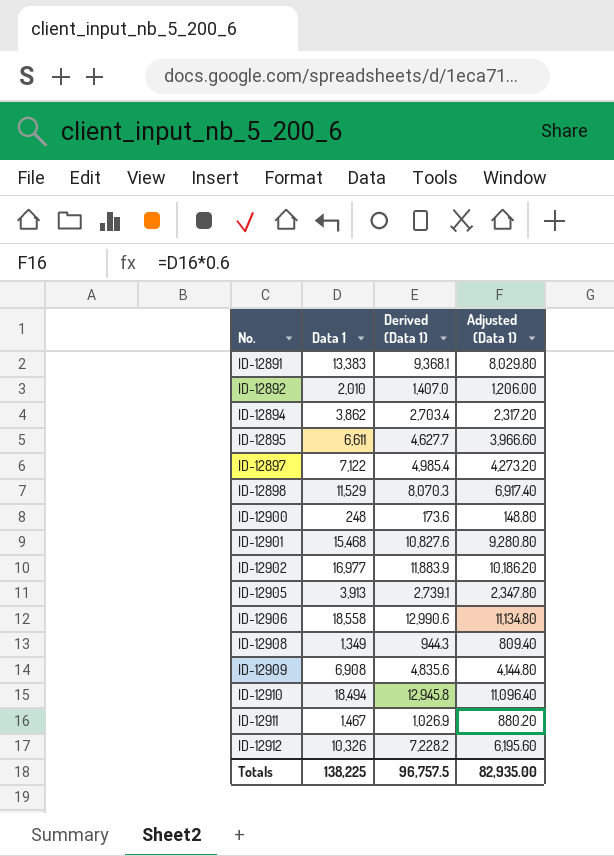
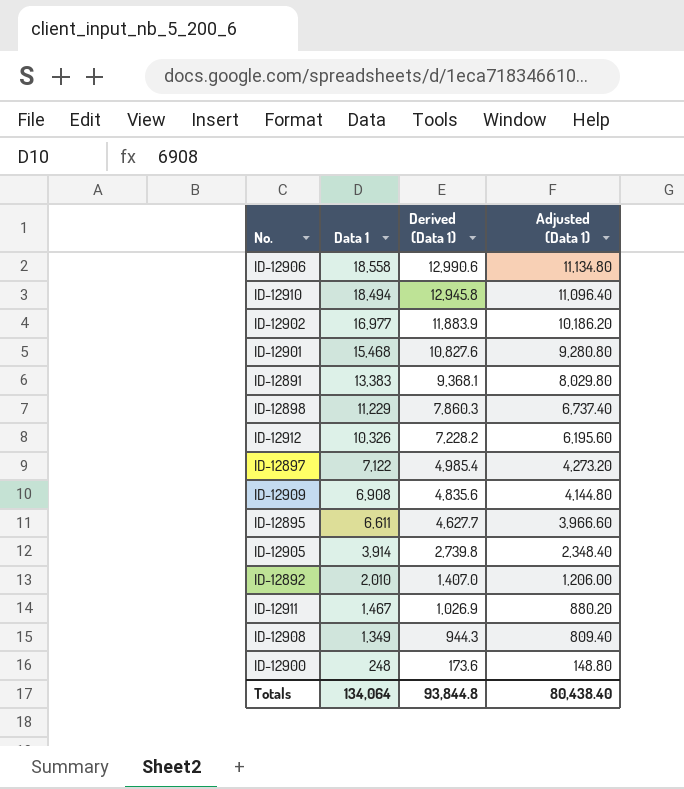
row order: No. ascending -> Data 1 descending
row ID-12894: 3,862 | 2,703.4 | 2,317.20 -> none
ID-12898 | Data 1: 11,529 -> 11,229
ID-12898 | Derived (Data 1): 8,070.3 -> 7,860.3
ID-12898 | Adjusted (Data 1): 6,917.40 -> 6,737.40
ID-12905 | Data 1: 3,913 -> 3,914
ID-12905 | Derived (Data 1): 2,739.1 -> 2,739.8
ID-12905 | Adjusted (Data 1): 2,347.80 -> 2,348.40
Totals | Data 1: 138,225 -> 134,064
Totals | Derived (Data 1): 96,757.5 -> 93,844.8
Totals | Adjusted (Data 1): 82,935.00 -> 80,438.40

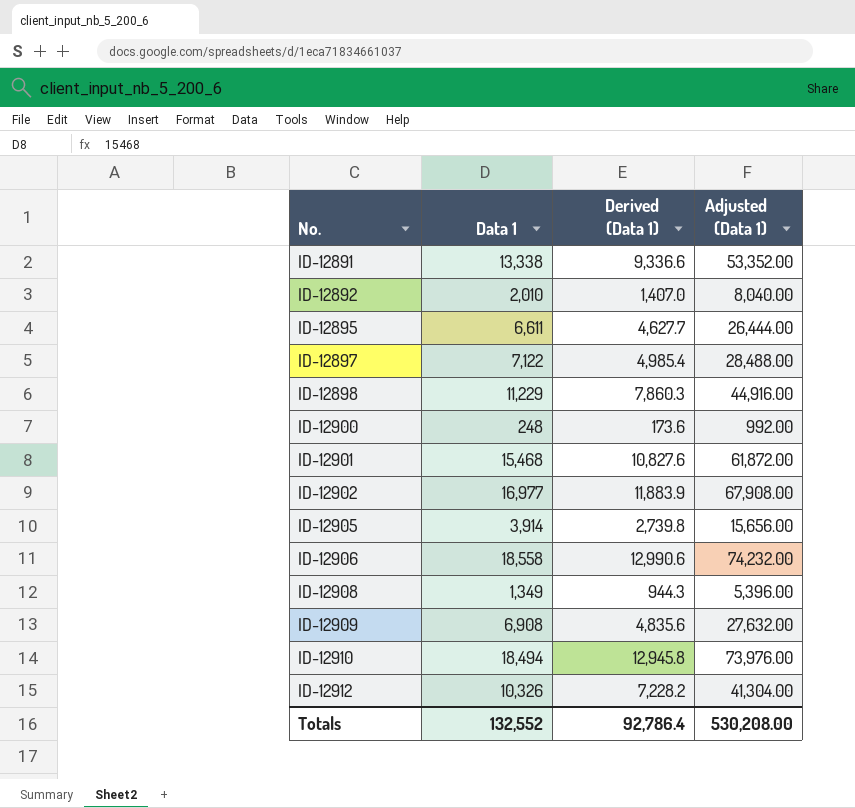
row order: Data 1 descending -> No. ascending
column Adjusted (Data 1) | formula: [Data 1] * 0.6 -> [Data 1] * 4
row ID-12911: 1,467 | 1,026.9 | 880.20 -> none
ID-12891 | Data 1: 13,383 -> 13,338
ID-12891 | Derived (Data 1): 9,368.1 -> 9,336.6
Totals | Data 1: 134,064 -> 132,552
Totals | Derived (Data 1): 93,844.8 -> 92,786.4
Totals | Adjusted (Data 1): 80,438.40 -> 530,208.00

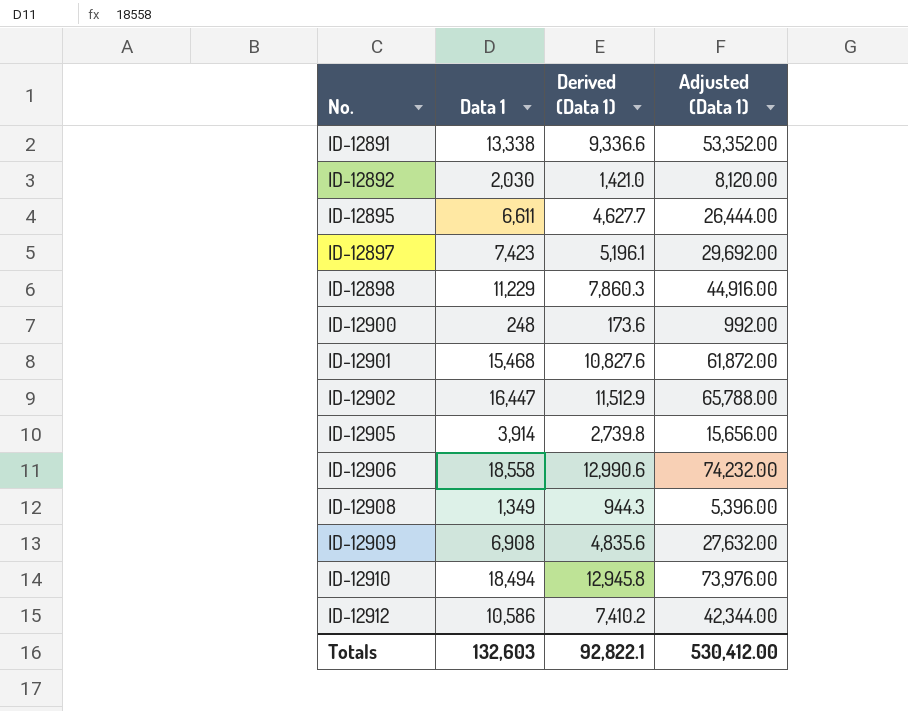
ID-12892 | Data 1: 2,010 -> 2,030
ID-12892 | Derived (Data 1): 1,407.0 -> 1,421.0
ID-12892 | Adjusted (Data 1): 8,040.00 -> 8,120.00
ID-12897 | Data 1: 7,122 -> 7,423
ID-12897 | Derived (Data 1): 4,985.4 -> 5,196.1
ID-12897 | Adjusted (Data 1): 28,488.00 -> 29,692.00
ID-12902 | Data 1: 16,977 -> 16,447
ID-12902 | Derived (Data 1): 11,883.9 -> 11,512.9
ID-12902 | Adjusted (Data 1): 67,908.00 -> 65,788.00
ID-12912 | Data 1: 10,326 -> 10,586
ID-12912 | Derived (Data 1): 7,228.2 -> 7,410.2
ID-12912 | Adjusted (Data 1): 41,304.00 -> 42,344.00
Totals | Data 1: 132,552 -> 132,603
Totals | Derived (Data 1): 92,786.4 -> 92,822.1
Totals | Adjusted (Data 1): 530,208.00 -> 530,412.00

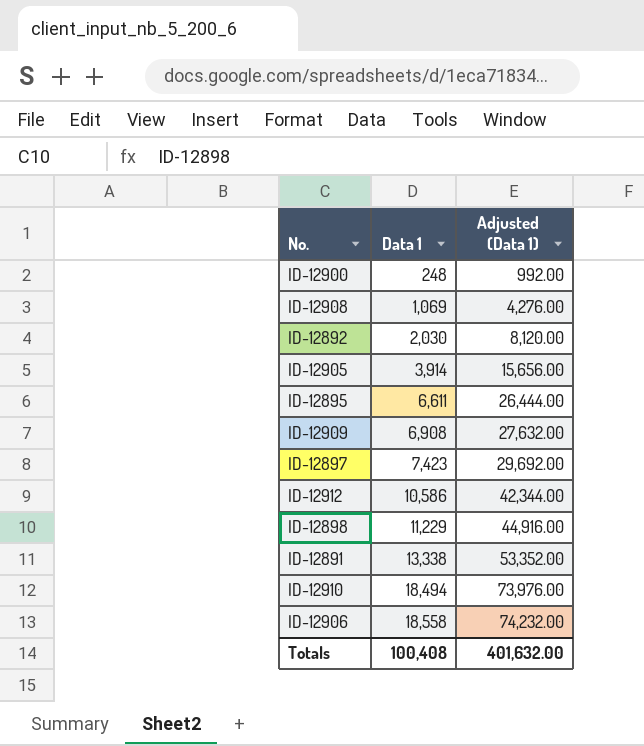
row order: No. ascending -> Data 1 ascending
column Derived (Data 1) | formula: [Data 1] * 0.7 -> none
row ID-12901: 15,468 | 10,827.6 | 61,872.00 -> none
row ID-12902: 16,447 | 11,512.9 | 65,788.00 -> none
ID-12908 | Data 1: 1,349 -> 1,069
ID-12908 | Adjusted (Data 1): 5,396.00 -> 4,276.00
Totals | Data 1: 132,603 -> 100,408
Totals | Adjusted (Data 1): 530,412.00 -> 401,632.00

